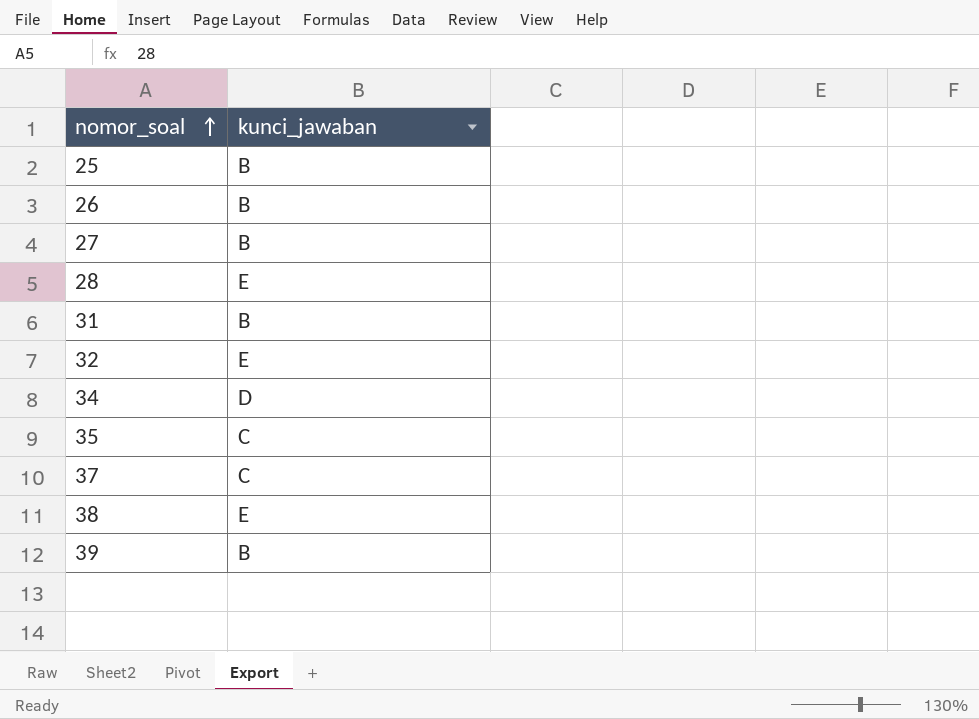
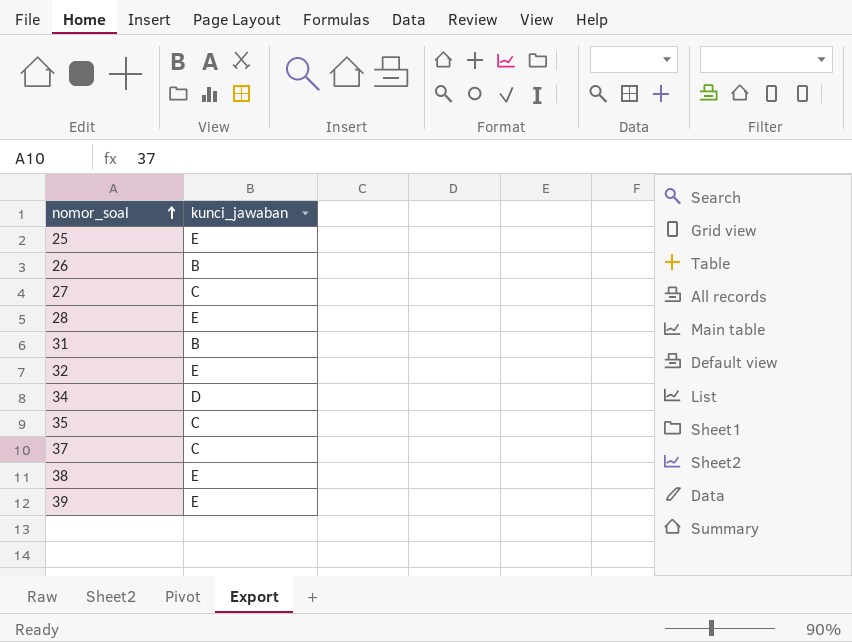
25 | kunci_jawaban: B -> E
27 | kunci_jawaban: B -> C
39 | kunci_jawaban: B -> E

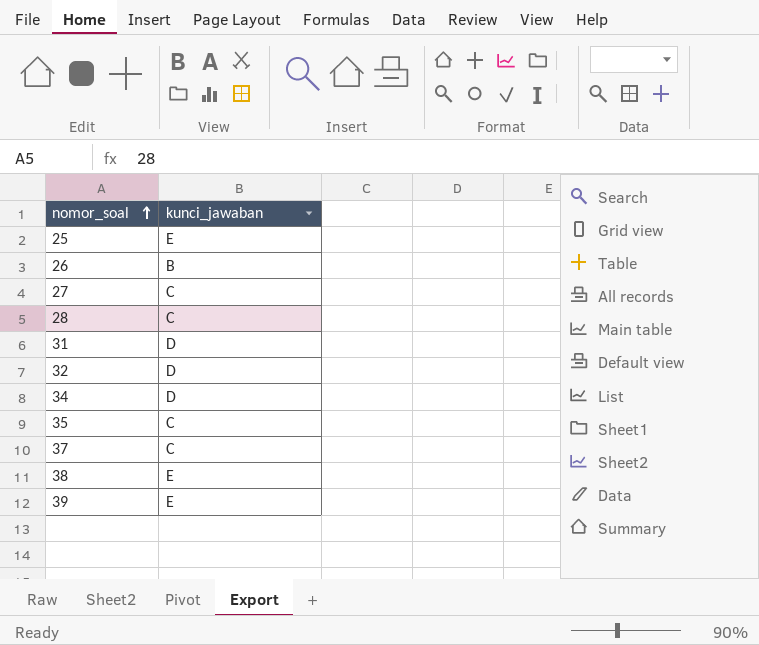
28 | kunci_jawaban: E -> C
31 | kunci_jawaban: B -> D
32 | kunci_jawaban: E -> D

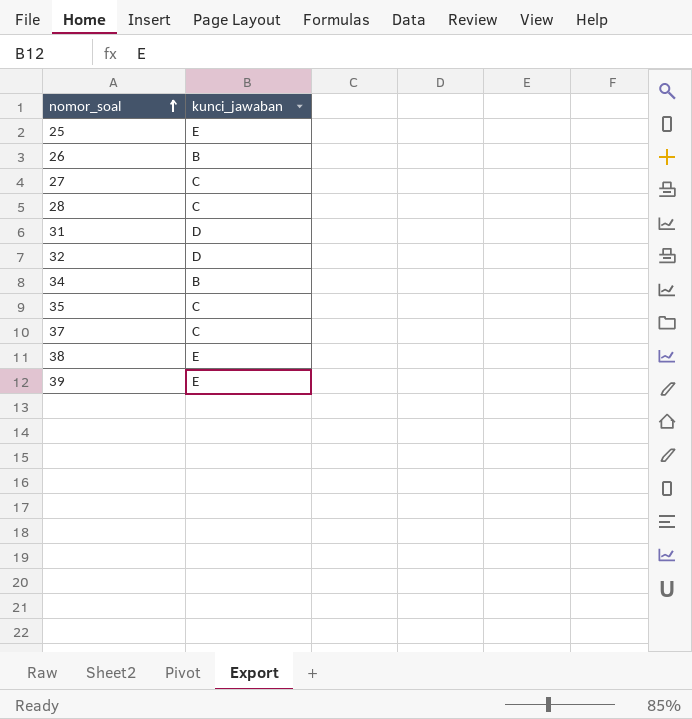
34 | kunci_jawaban: D -> B

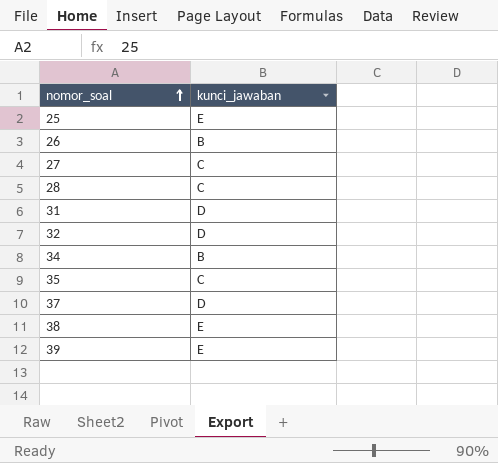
37 | kunci_jawaban: C -> D

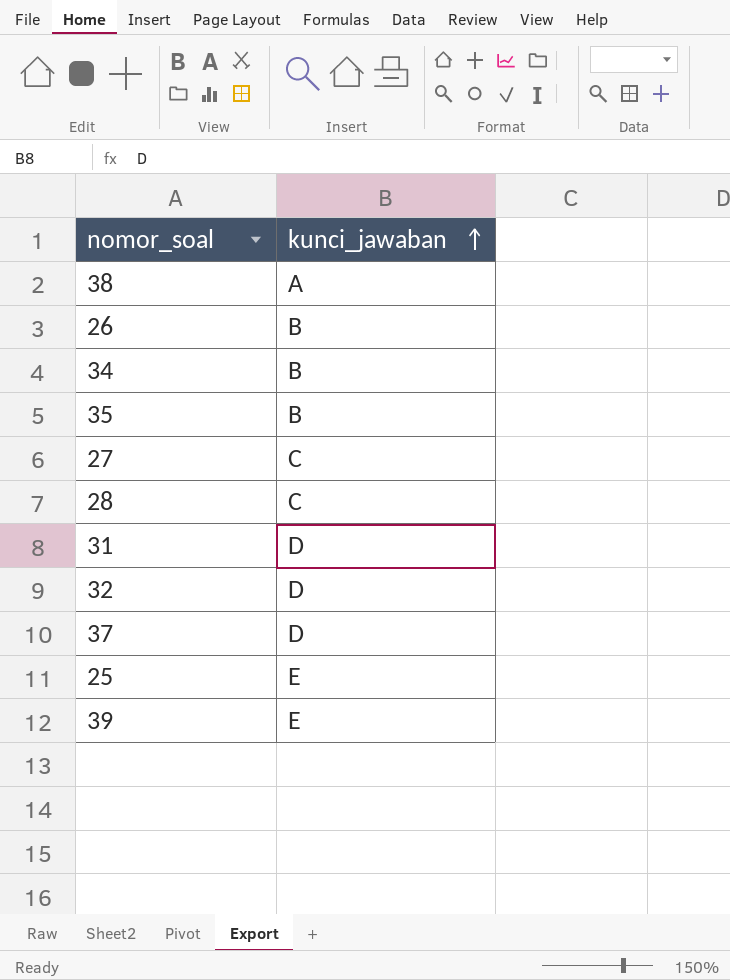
row order: nomor_soal ascending -> kunci_jawaban ascending
38 | kunci_jawaban: E -> A
35 | kunci_jawaban: C -> B

